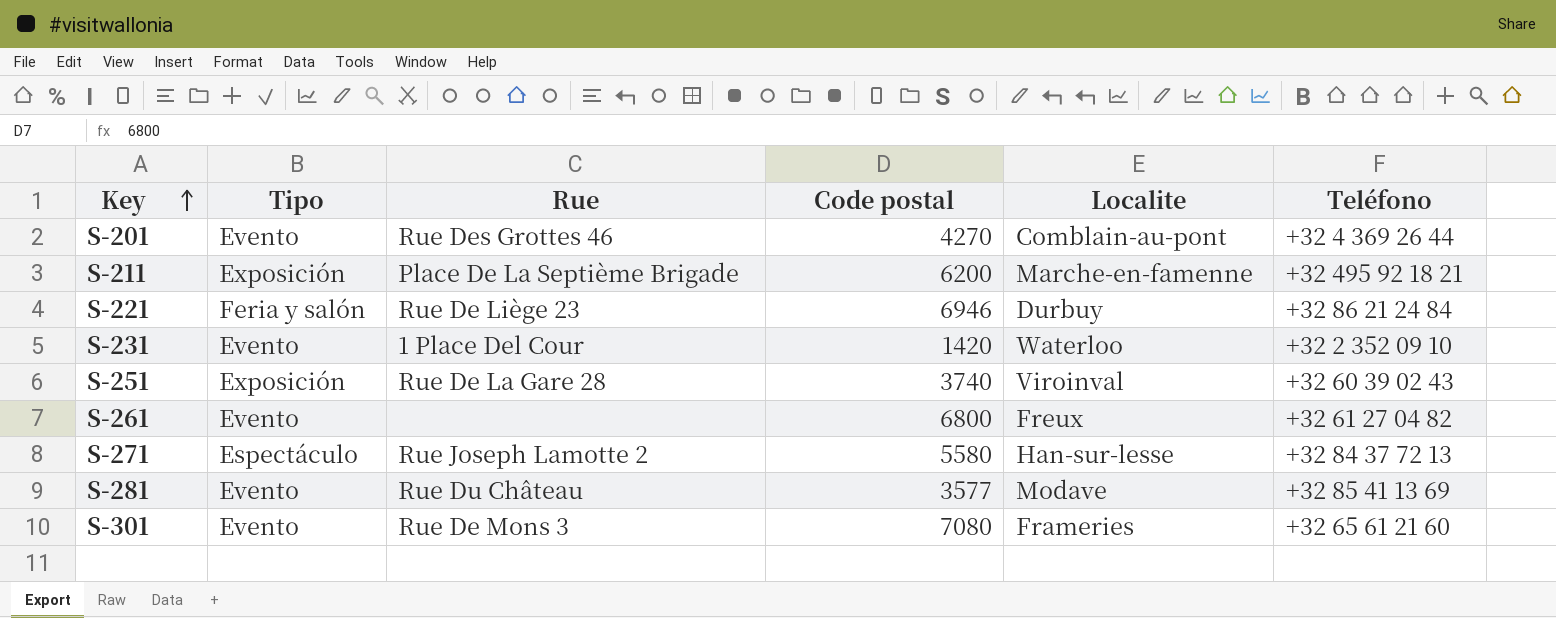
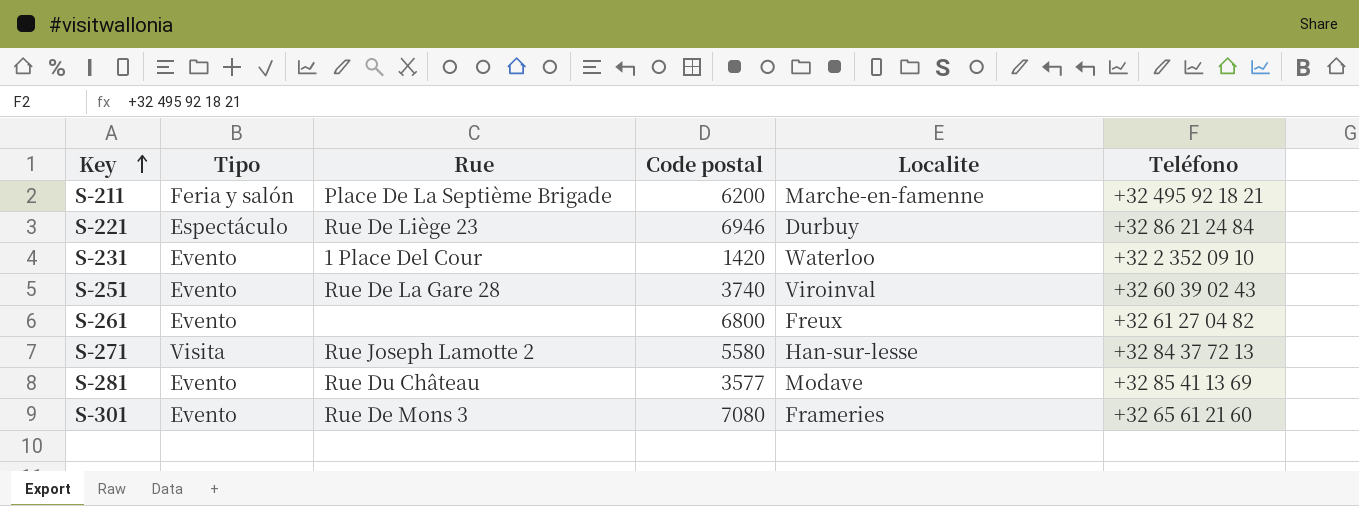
row S-201: Evento | Rue Des Grottes 46 | 4270 | Comblain-au-pont | +32 4 369 26 44 -> none
S-211 | Tipo: Exposición -> Feria y salón
S-221 | Tipo: Feria y salón -> Espectáculo
S-251 | Tipo: Exposición -> Evento
S-271 | Tipo: Espectáculo -> Visita

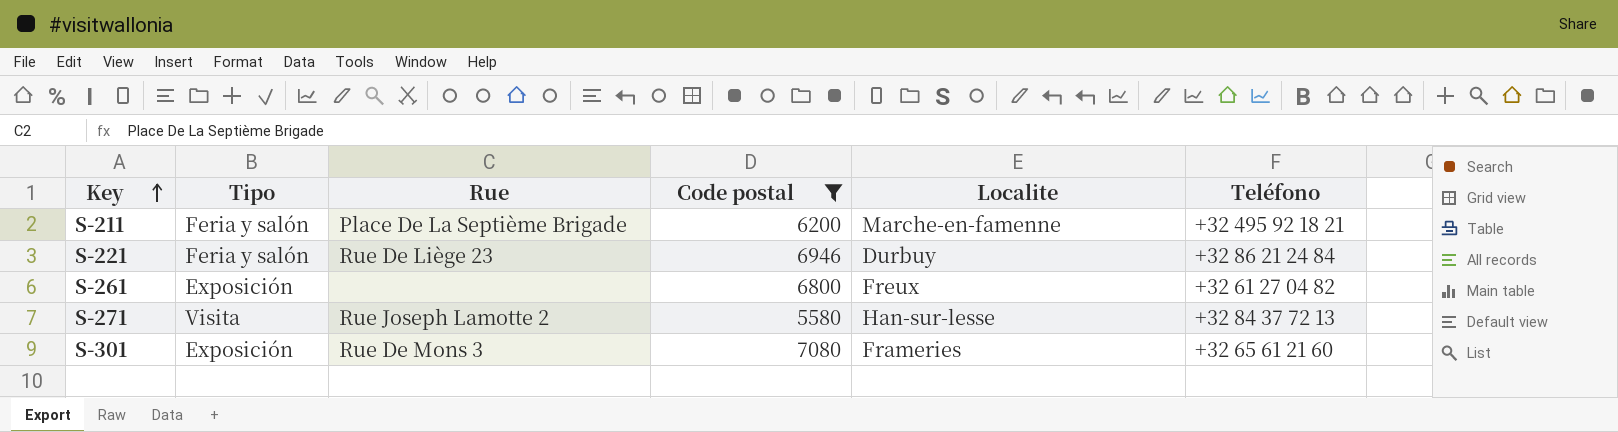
filter: none -> Code postal >= 5580
S-221 | Tipo: Espectáculo -> Feria y salón
S-261 | Tipo: Evento -> Exposición
S-301 | Tipo: Evento -> Exposición

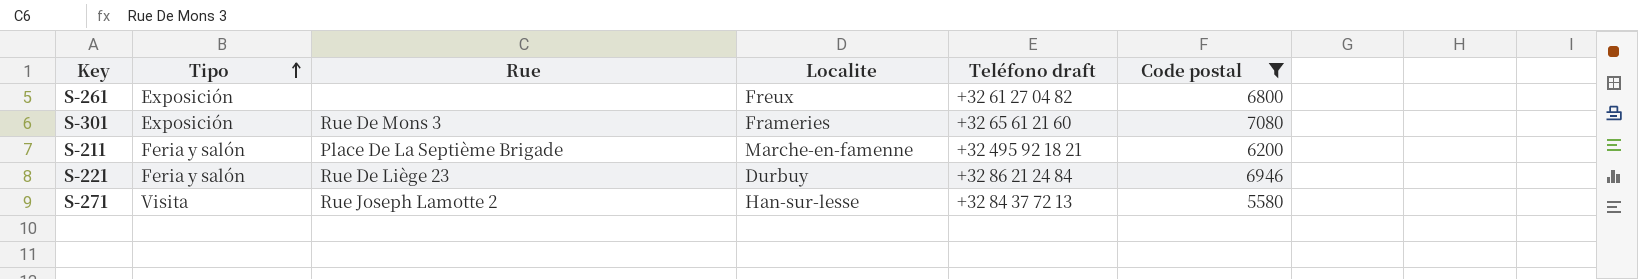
row order: Key ascending -> Tipo ascending
column name: Teléfono -> Teléfono draft
column Code postal | position: 4 -> 6

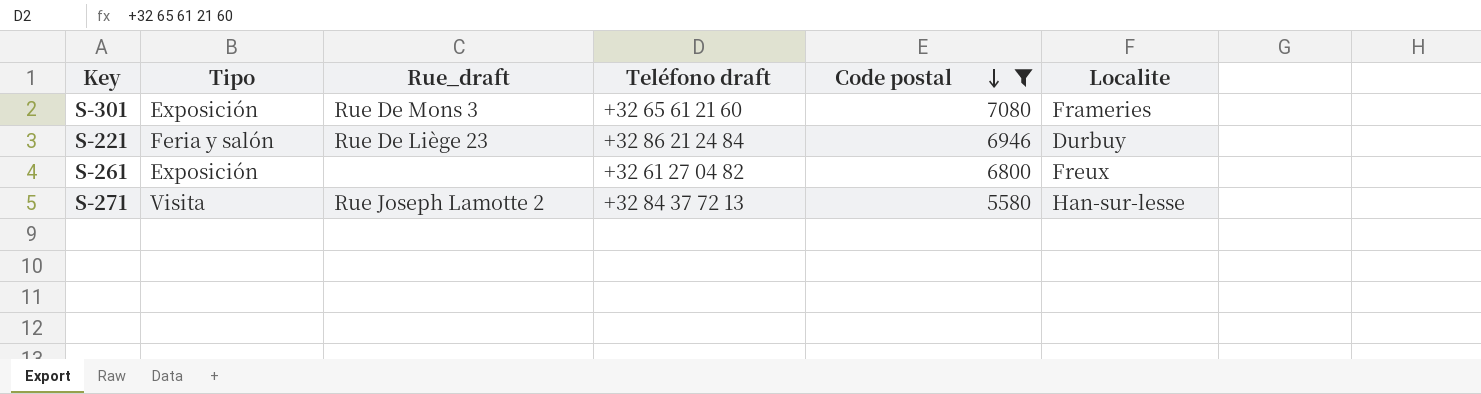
row order: Tipo ascending -> Code postal descending
column name: Rue -> Rue_draft
column Localite | position: 4 -> 6
row S-211: Feria y salón | Place De La Septième Brigade | Marche-en-famenne | +32 495 92 18 21 | 6200 -> none

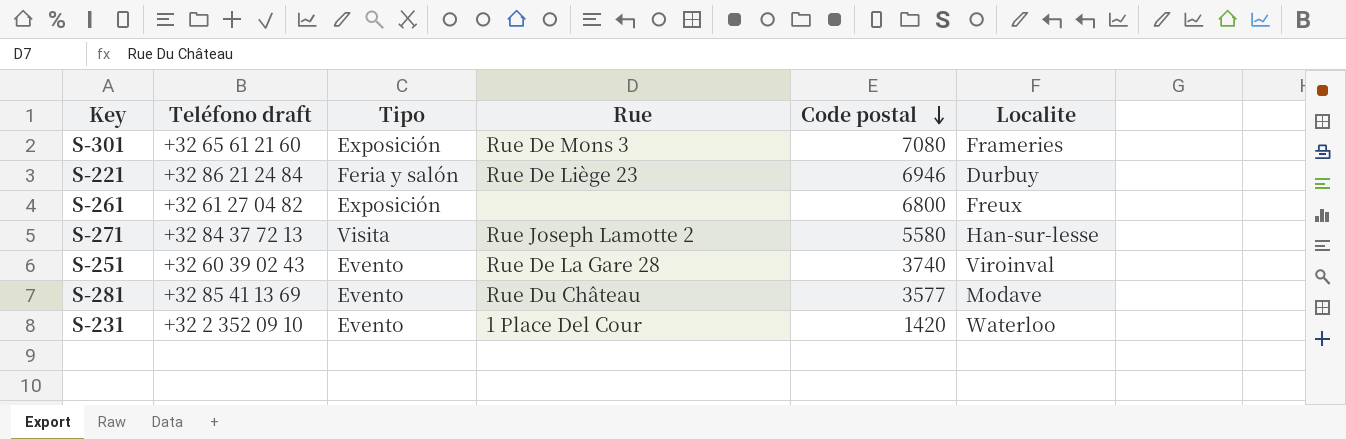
filter: Code postal >= 5580 -> none
column Teléfono draft | position: 4 -> 2
column name: Rue_draft -> Rue

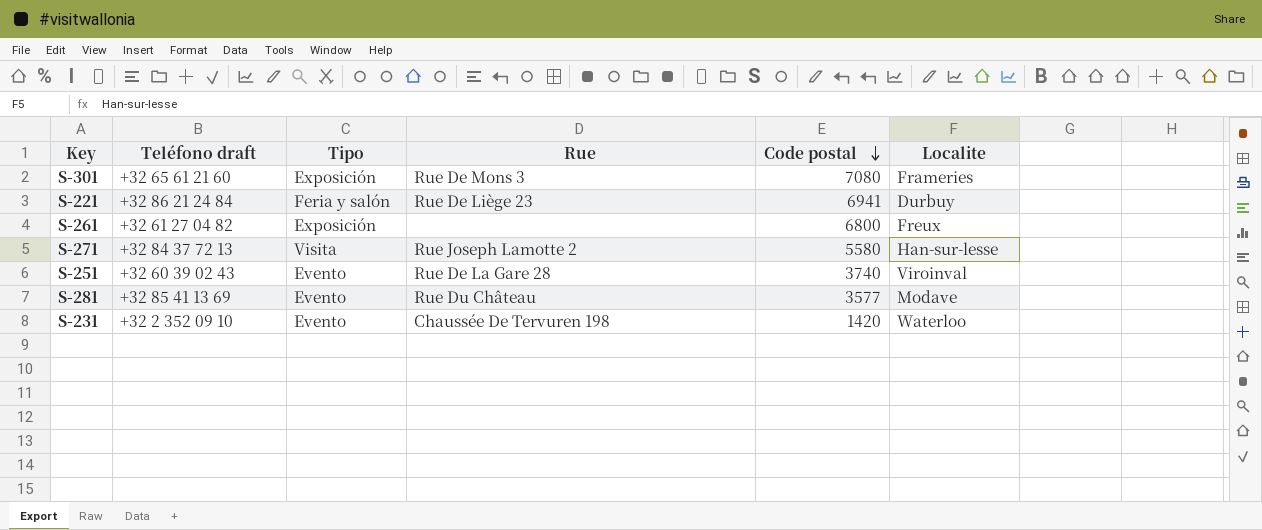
S-221 | Code postal: 6946 -> 6941
S-231 | Rue: 1 Place Del Cour -> Chaussée De Tervuren 198

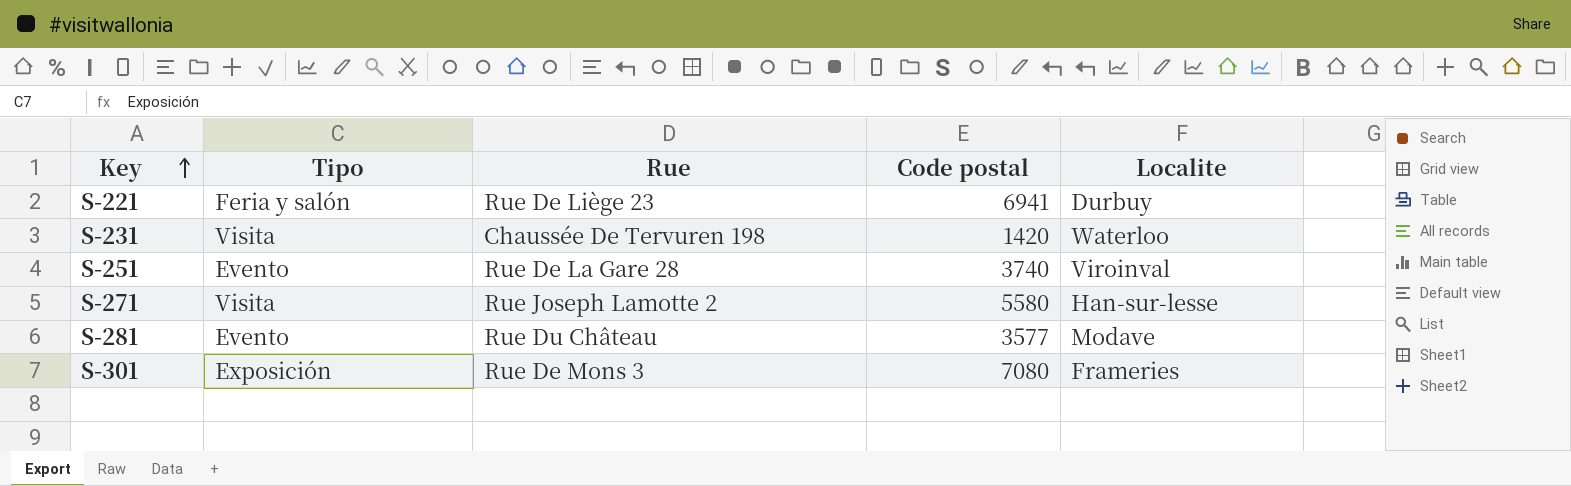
row order: Code postal descending -> Key ascending
column Teléfono draft | position: 2 -> none
row S-261: +32 61 27 04 82 | Exposición | none | 6800 | Freux -> none
S-231 | Tipo: Evento -> Visita

